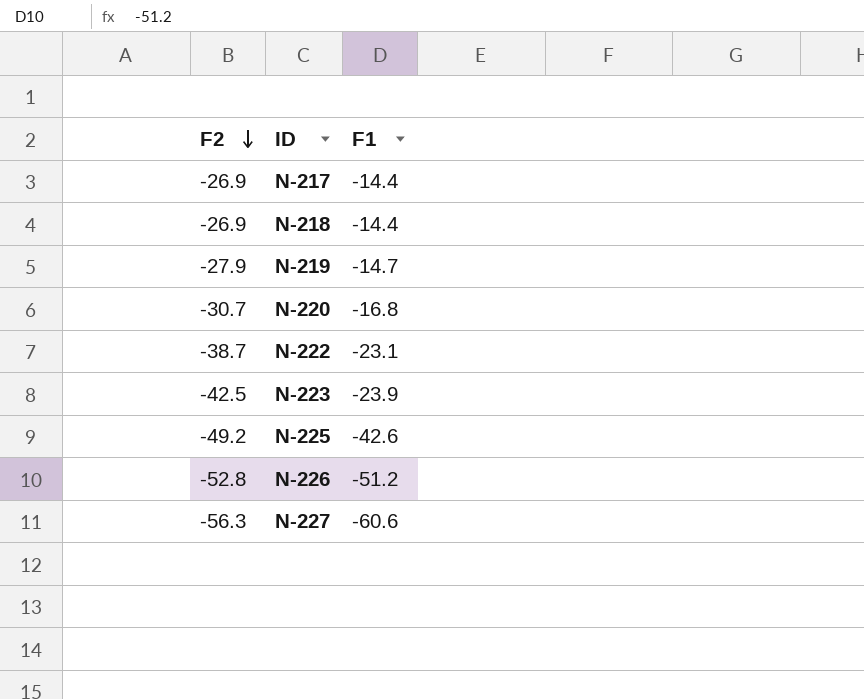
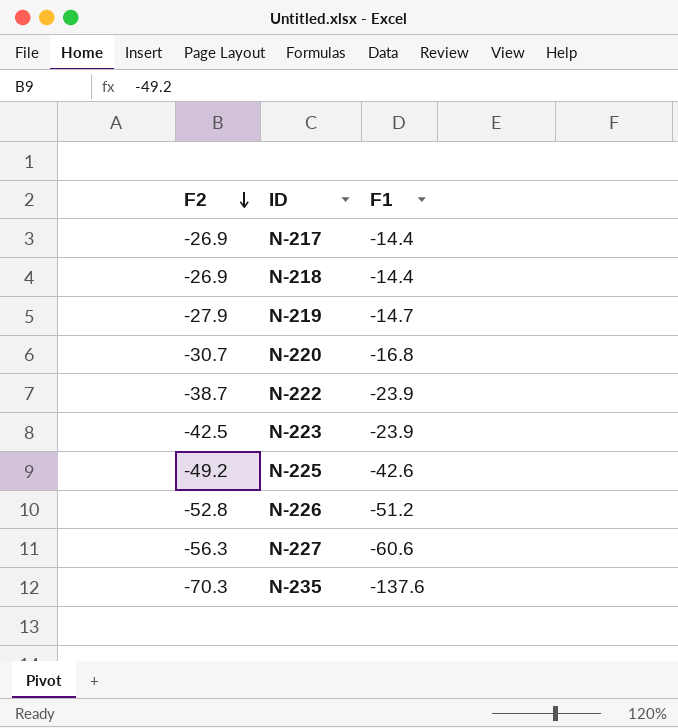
N-222 | F1: -23.1 -> -23.9
row N-235: none -> -70.3 | -137.6

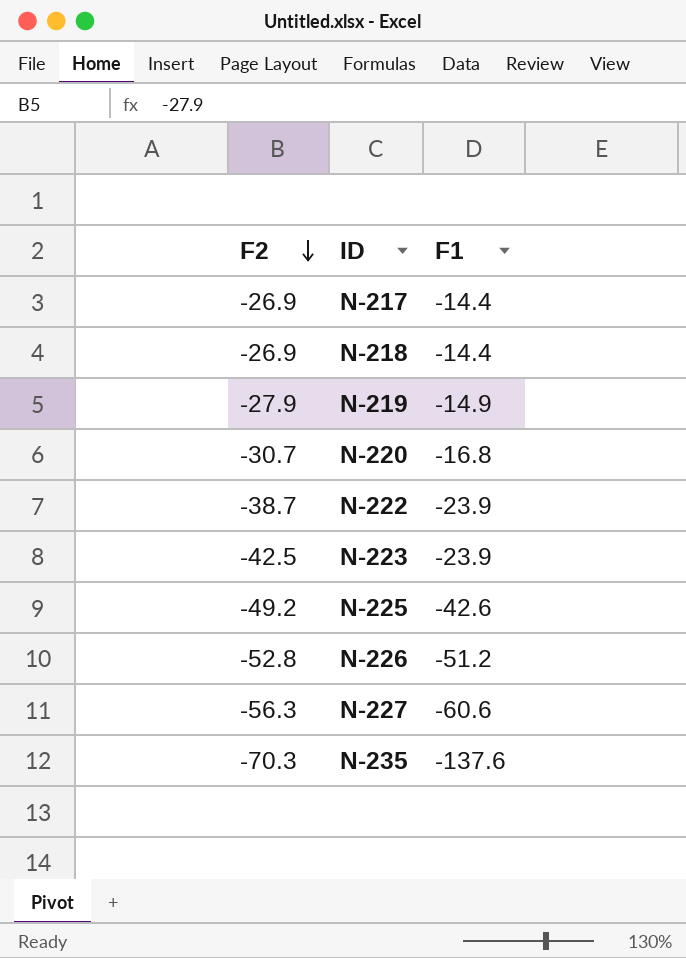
N-219 | F1: -14.7 -> -14.9

